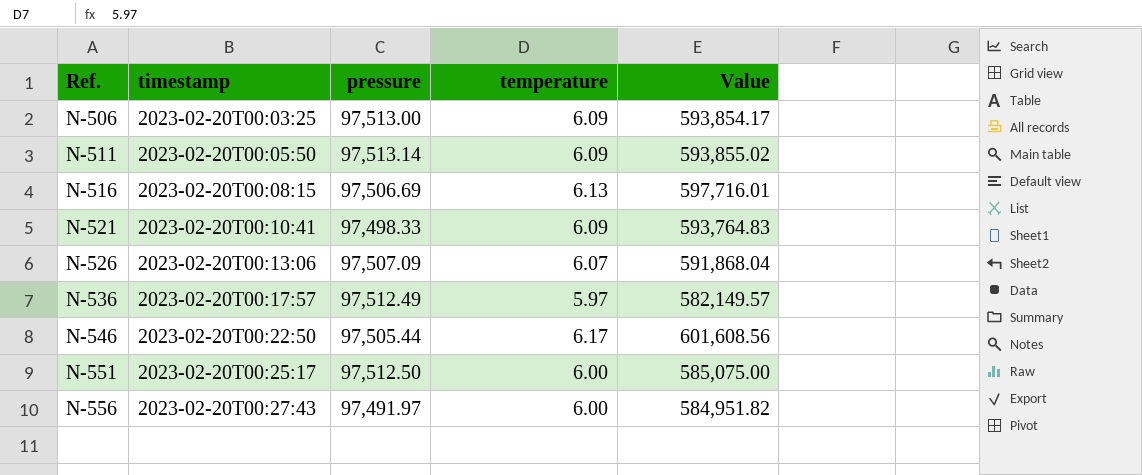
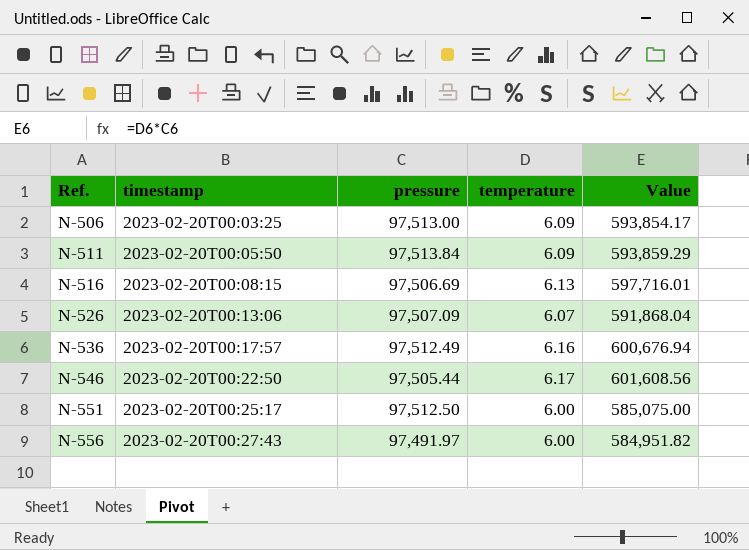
row N-521: 2023-02-20T00:10:41 | 97,498.33 | 6.09 | 593,764.83 -> none
N-511 | pressure: 97,513.14 -> 97,513.84
N-511 | Value: 593,855.02 -> 593,859.29
N-536 | temperature: 5.97 -> 6.16
N-536 | Value: 582,149.57 -> 600,676.94

